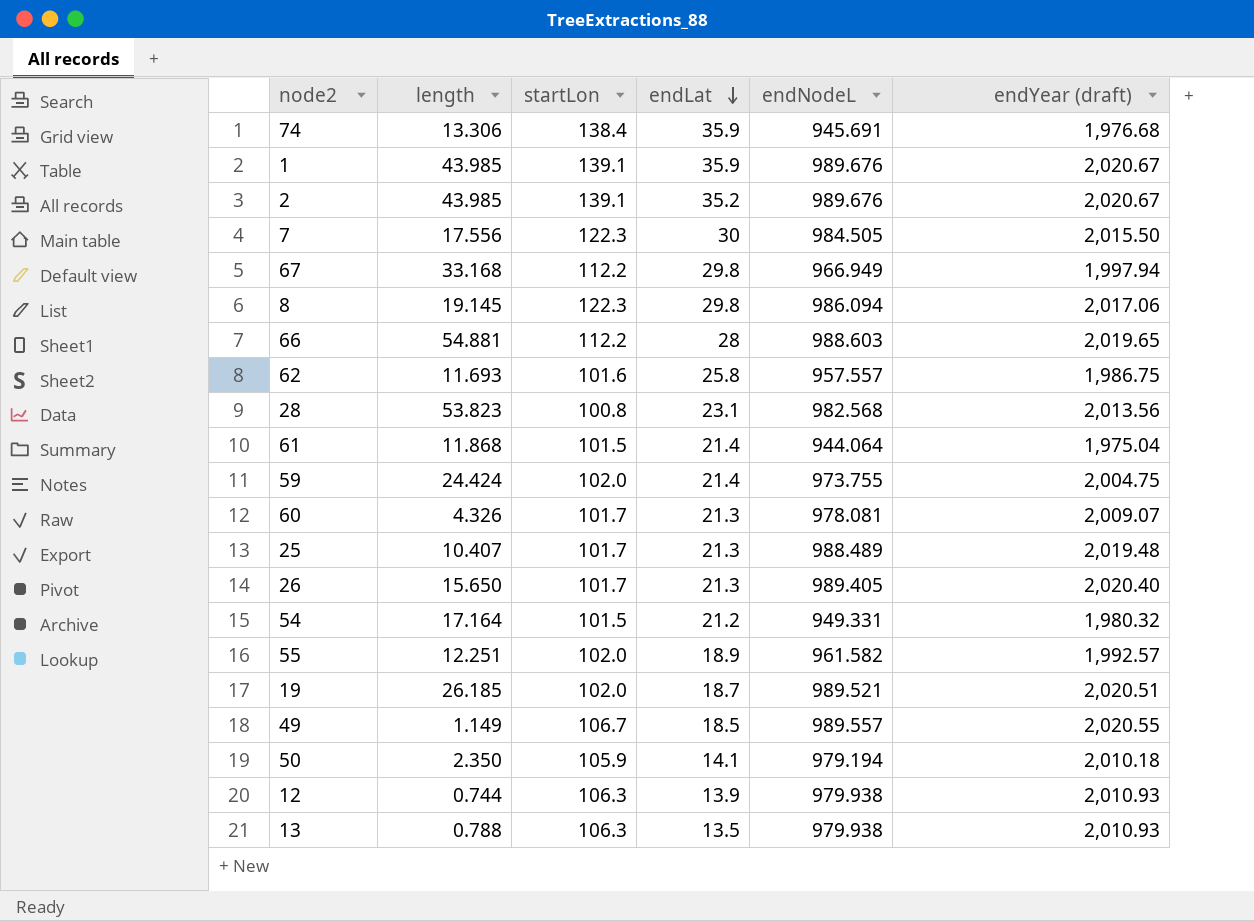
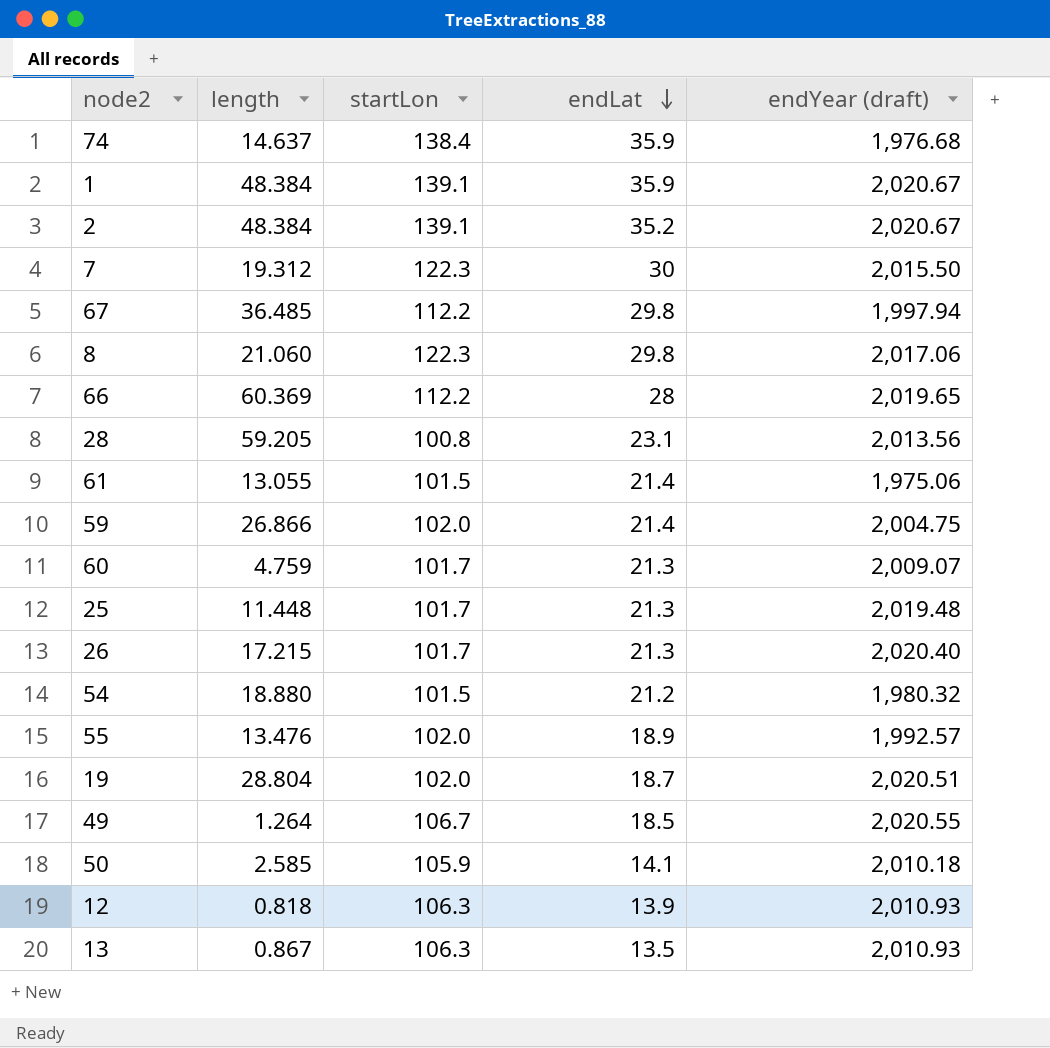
column endNodeL | position: 5 -> none
row 62: 11.693 | 101.6 | 25.8 | 957.557 | 1,986.75 -> none
74 | length: 13.306 -> 14.637
1 | length: 43.985 -> 48.384
2 | length: 43.985 -> 48.384
7 | length: 17.556 -> 19.312
67 | length: 33.168 -> 36.485
8 | length: 19.145 -> 21.060
66 | length: 54.881 -> 60.369
28 | length: 53.823 -> 59.205
61 | length: 11.868 -> 13.055
61 | endYear (draft): 1,975.04 -> 1,975.06
59 | length: 24.424 -> 26.866
60 | length: 4.326 -> 4.759
25 | length: 10.407 -> 11.448
26 | length: 15.650 -> 17.215
54 | length: 17.164 -> 18.880
55 | length: 12.251 -> 13.476
19 | length: 26.185 -> 28.804
49 | length: 1.149 -> 1.264
50 | length: 2.350 -> 2.585
12 | length: 0.744 -> 0.818
13 | length: 0.788 -> 0.867

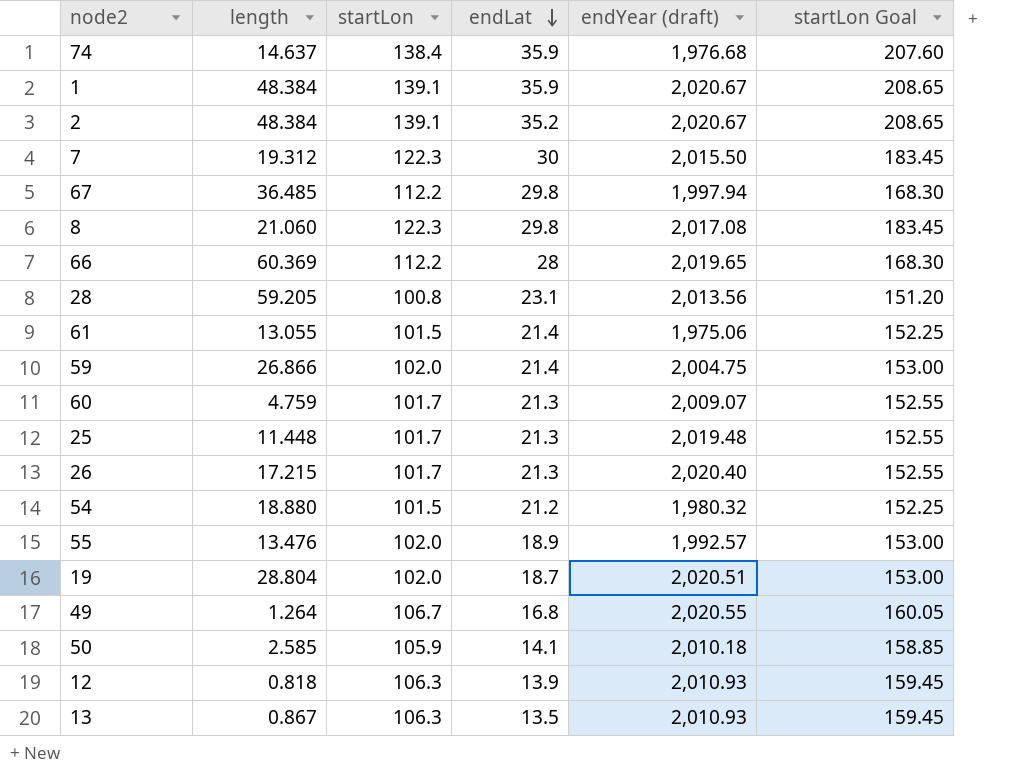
column startLon Goal | formula: none -> [startLon] * 1.5
8 | endYear (draft): 2,017.06 -> 2,017.08
49 | endLat: 18.5 -> 16.8

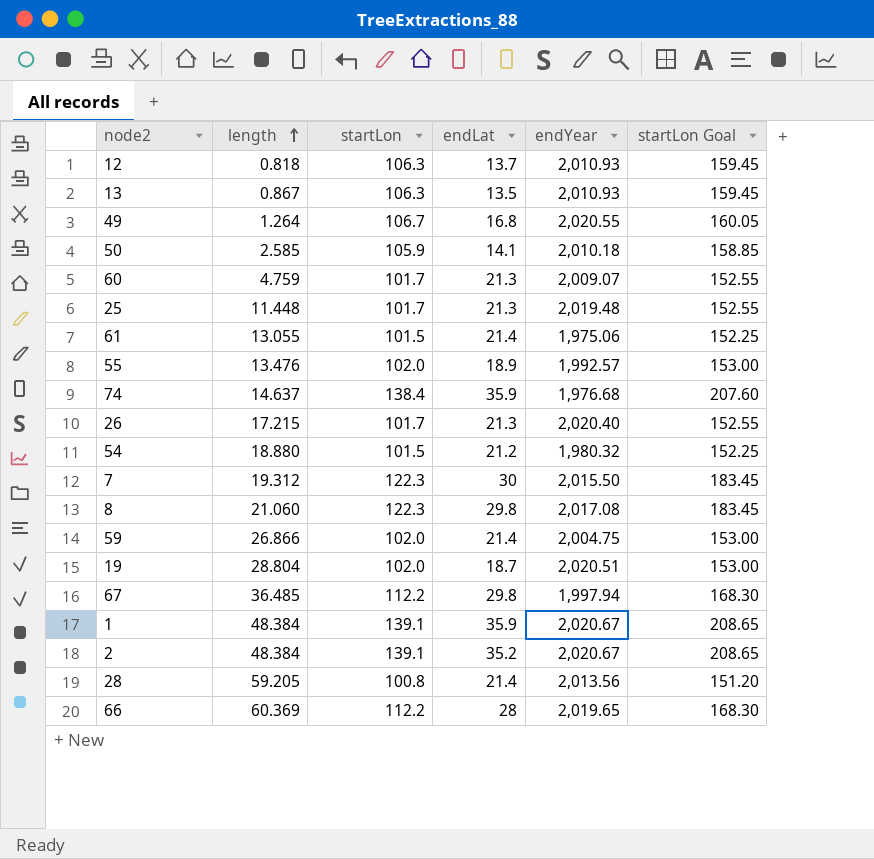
row order: endLat descending -> length ascending
column name: endYear (draft) -> endYear
12 | endLat: 13.9 -> 13.7
28 | endLat: 23.1 -> 21.4

